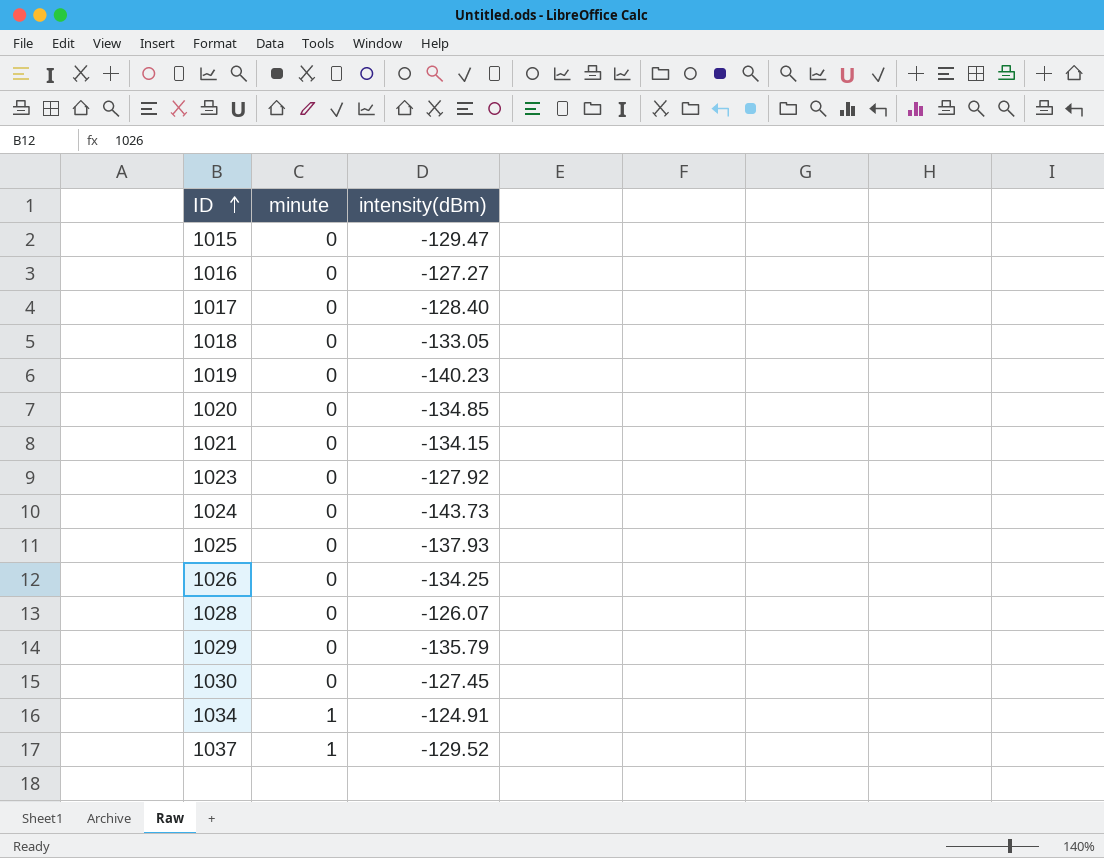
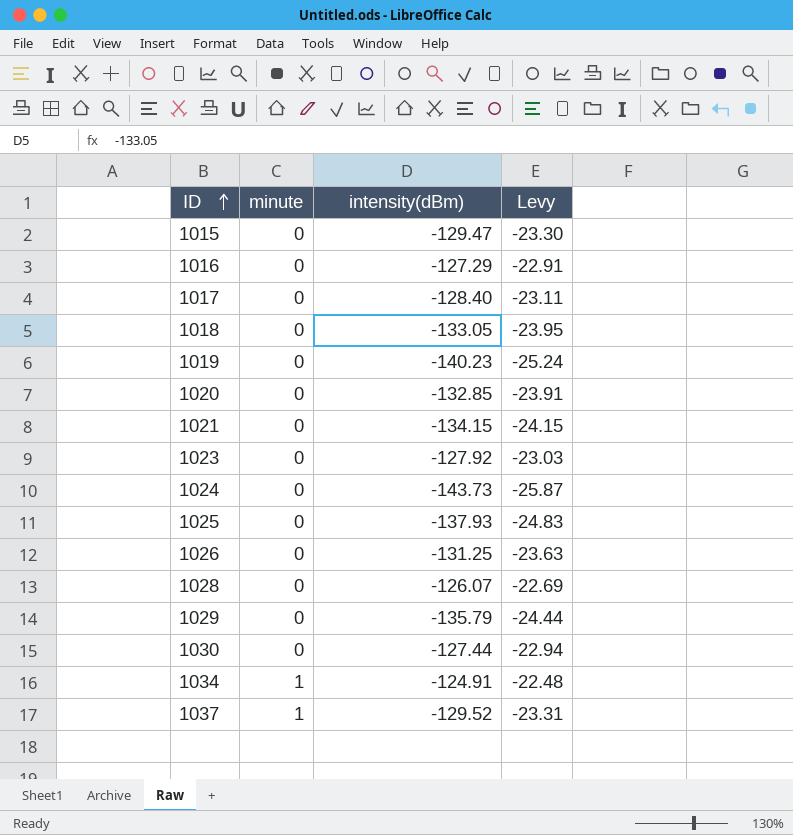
column Levy | formula: none -> [intensity(dBm)] * 0.18
1016 | intensity(dBm): -127.27 -> -127.29
1020 | intensity(dBm): -134.85 -> -132.85
1026 | intensity(dBm): -134.25 -> -131.25
1030 | intensity(dBm): -127.45 -> -127.44

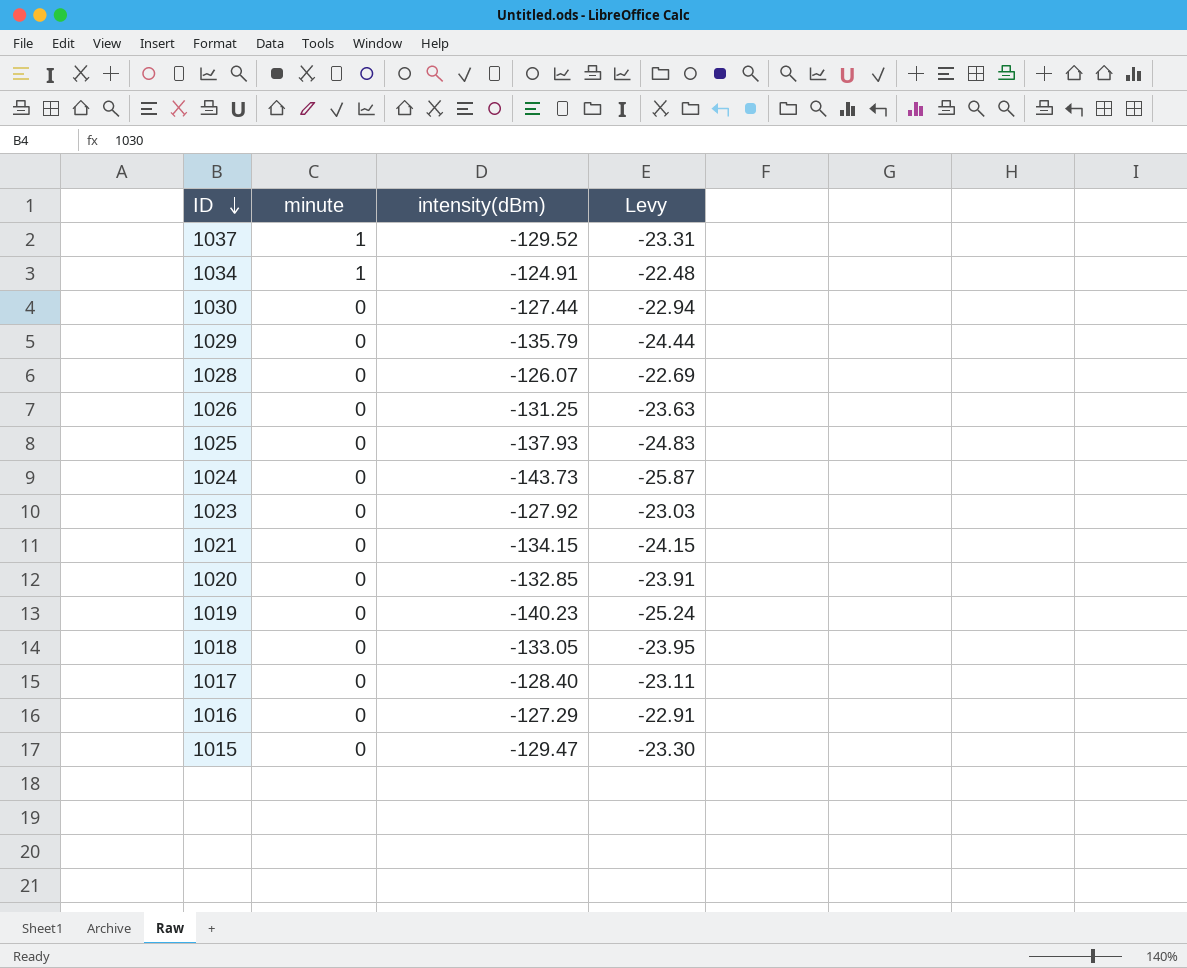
row order: ID ascending -> ID descending

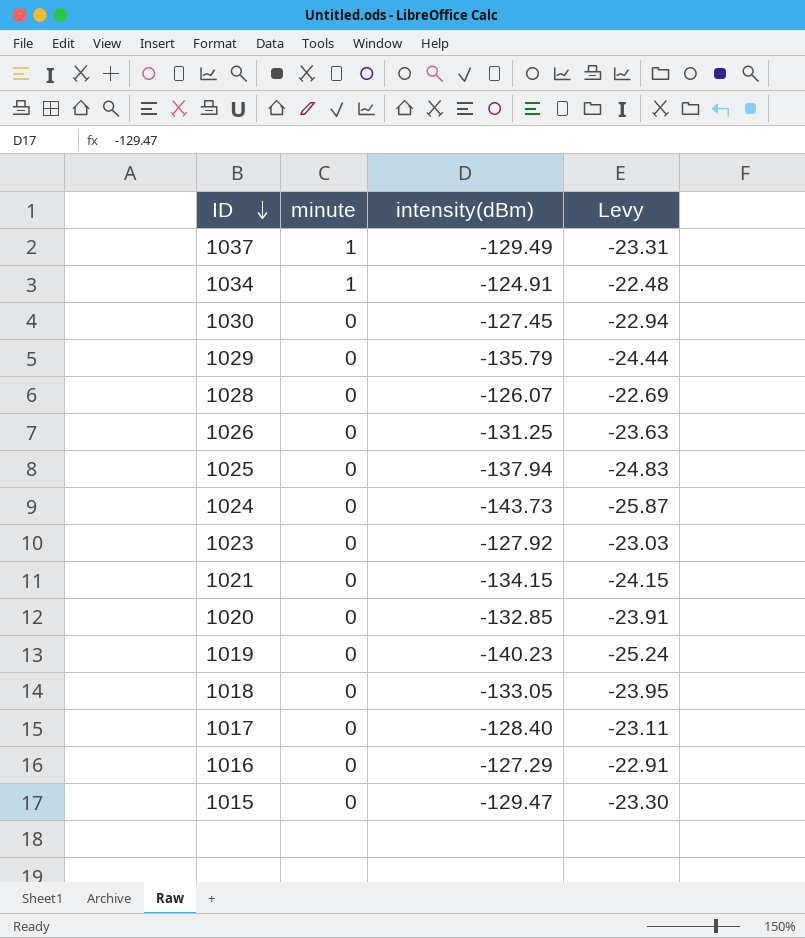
1037 | intensity(dBm): -129.52 -> -129.49
1030 | intensity(dBm): -127.44 -> -127.45
1025 | intensity(dBm): -137.93 -> -137.94

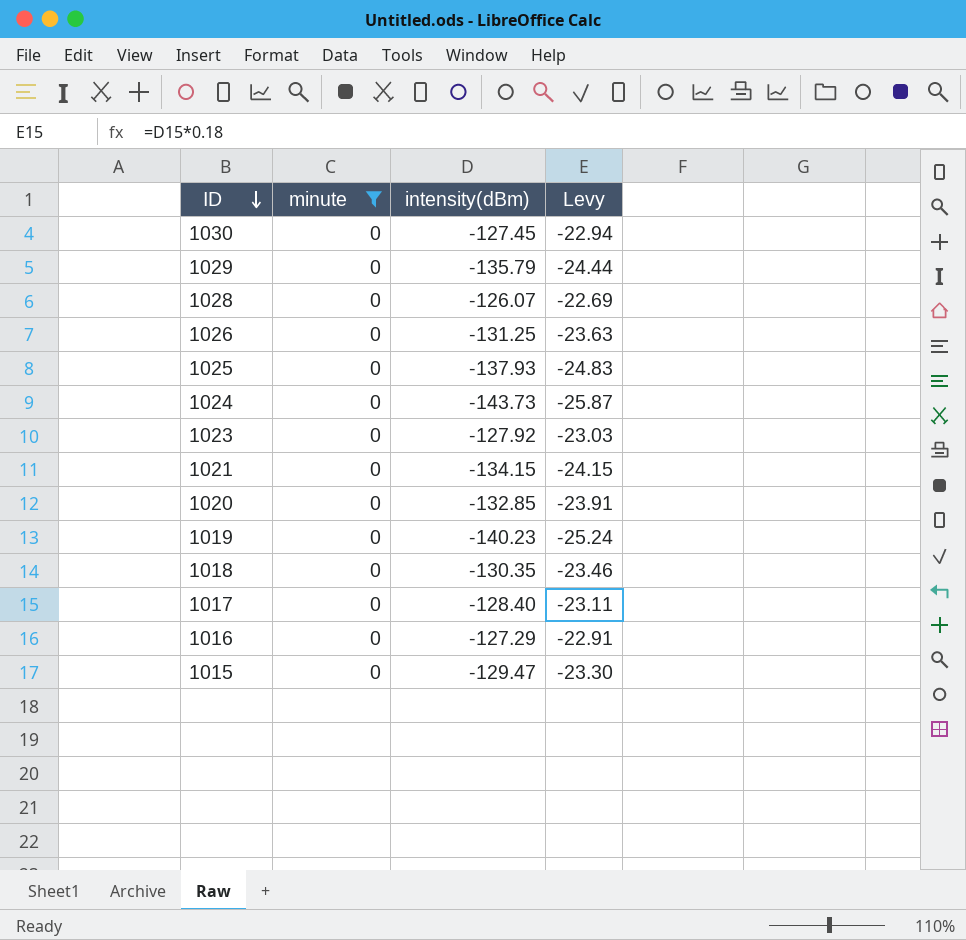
filter: none -> minute = 0
1025 | intensity(dBm): -137.94 -> -137.93
1018 | intensity(dBm): -133.05 -> -130.35
1018 | Levy: -23.95 -> -23.46

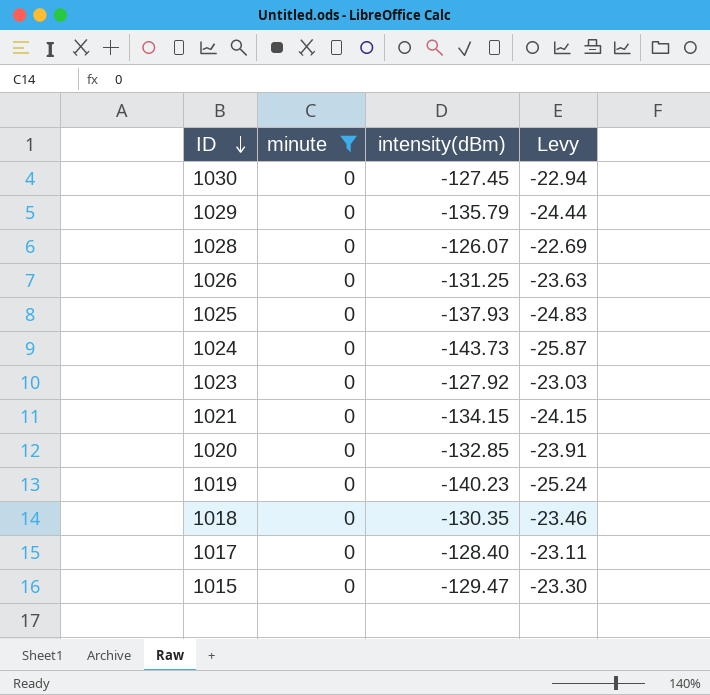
row 1016: 0 | -127.29 | -22.91 -> none

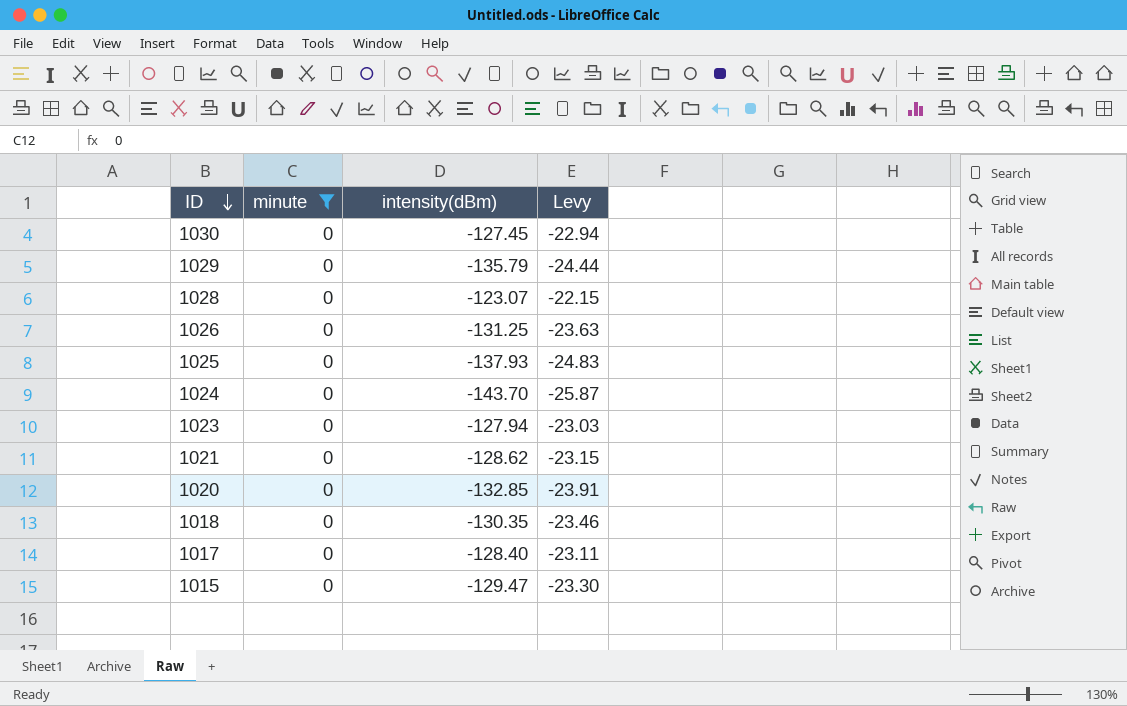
row 1019: 0 | -140.23 | -25.24 -> none
1028 | intensity(dBm): -126.07 -> -123.07
1028 | Levy: -22.69 -> -22.15
1024 | intensity(dBm): -143.73 -> -143.70
1023 | intensity(dBm): -127.92 -> -127.94
1021 | intensity(dBm): -134.15 -> -128.62
1021 | Levy: -24.15 -> -23.15

